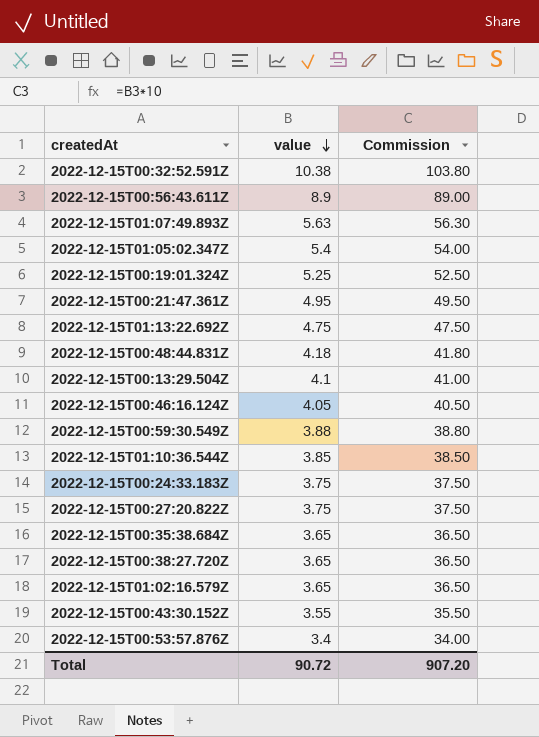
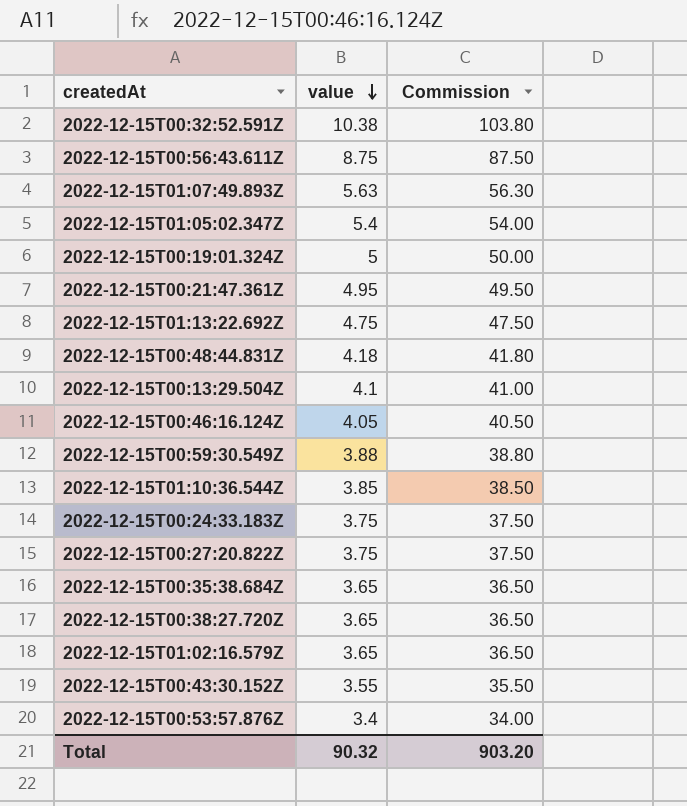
2022-12-15T00:56:43.611Z | value: 8.9 -> 8.75
2022-12-15T00:56:43.611Z | Commission: 89.00 -> 87.50
2022-12-15T00:19:01.324Z | value: 5.25 -> 5
2022-12-15T00:19:01.324Z | Commission: 52.50 -> 50.00
Total | value: 90.72 -> 90.32
Total | Commission: 907.20 -> 903.20

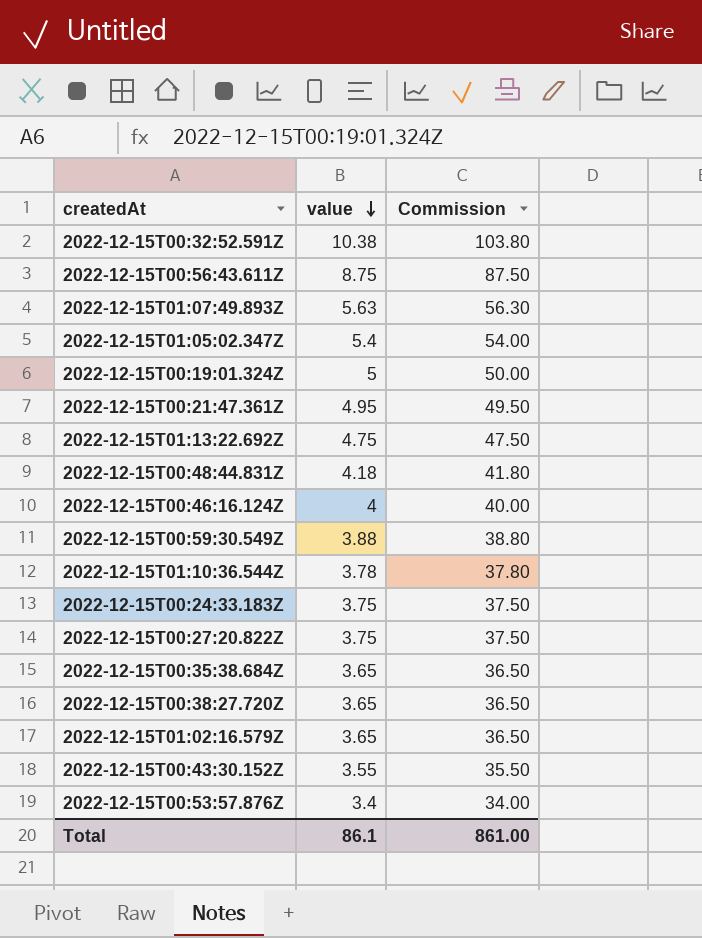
row 2022-12-15T00:13:29.504Z: 4.1 | 41.00 -> none
2022-12-15T00:46:16.124Z | value: 4.05 -> 4
2022-12-15T00:46:16.124Z | Commission: 40.50 -> 40.00
2022-12-15T01:10:36.544Z | value: 3.85 -> 3.78
2022-12-15T01:10:36.544Z | Commission: 38.50 -> 37.80
Total | value: 90.32 -> 86.1
Total | Commission: 903.20 -> 861.00

